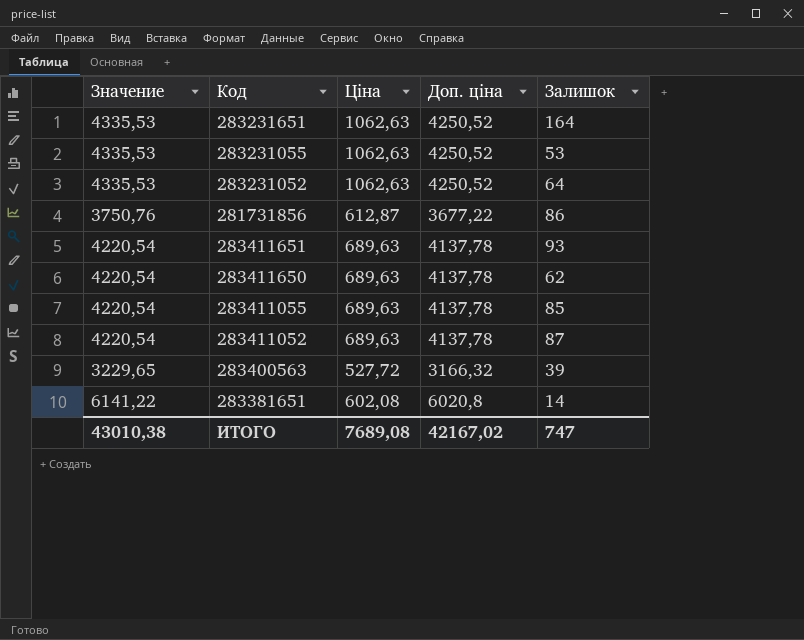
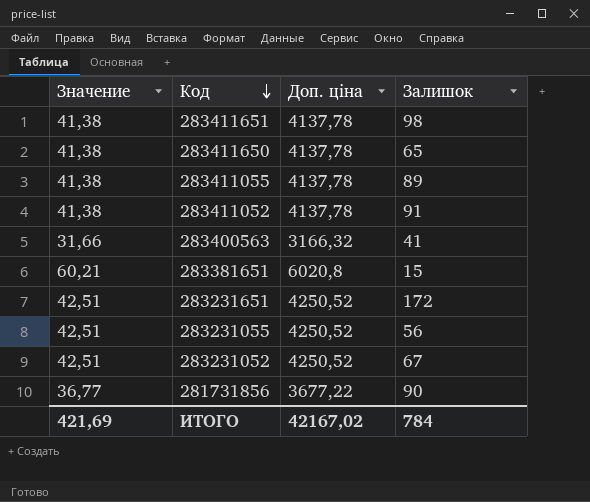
row order: none -> Код descending
column Ціна | position: 3 -> none
column Значение | formula: [Доп. ціна] * 1,02 -> [Доп. ціна] * 0,01
283411651 | Залишок: 93 -> 98
283411650 | Залишок: 62 -> 65
283411055 | Залишок: 85 -> 89
283411052 | Залишок: 87 -> 91
283400563 | Залишок: 39 -> 41
283381651 | Залишок: 14 -> 15
283231651 | Залишок: 164 -> 172
283231055 | Залишок: 53 -> 56
283231052 | Залишок: 64 -> 67
281731856 | Залишок: 86 -> 90
ИТОГО | Значение: 43010,38 -> 421,69
ИТОГО | Залишок: 747 -> 784

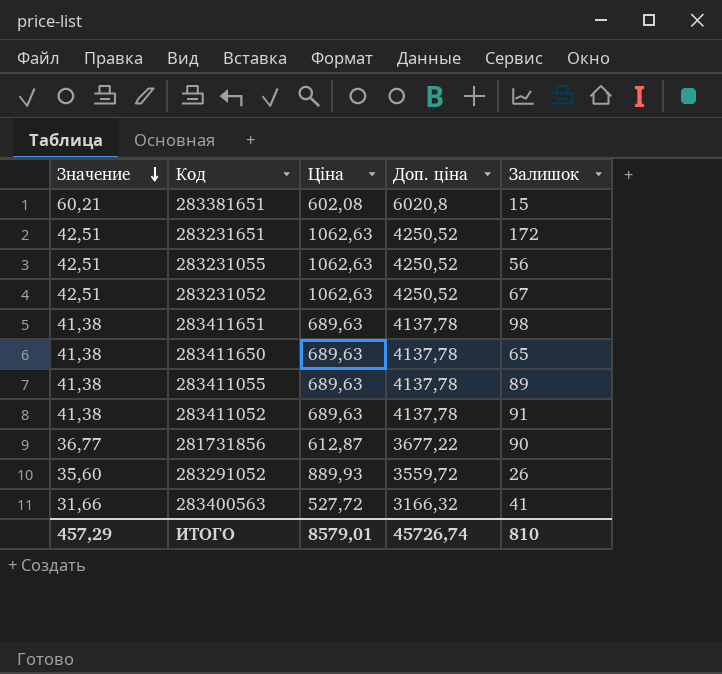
row order: Код descending -> Значение descending
column Ціна | position: none -> 3
row 283291052: none -> 35,60 | 889,93 | 3559,72 | 26
ИТОГО | Значение: 421,69 -> 457,29
ИТОГО | Доп. ціна: 42167,02 -> 45726,74
ИТОГО | Залишок: 784 -> 810

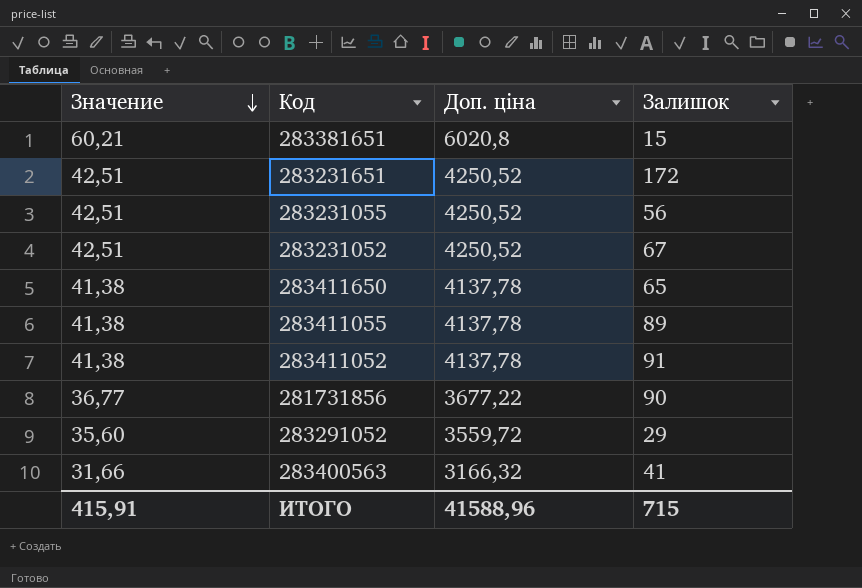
column Ціна | position: 3 -> none
row 283411651: 41,38 | 689,63 | 4137,78 | 98 -> none
283291052 | Залишок: 26 -> 29
ИТОГО | Значение: 457,29 -> 415,91
ИТОГО | Доп. ціна: 45726,74 -> 41588,96
ИТОГО | Залишок: 810 -> 715

